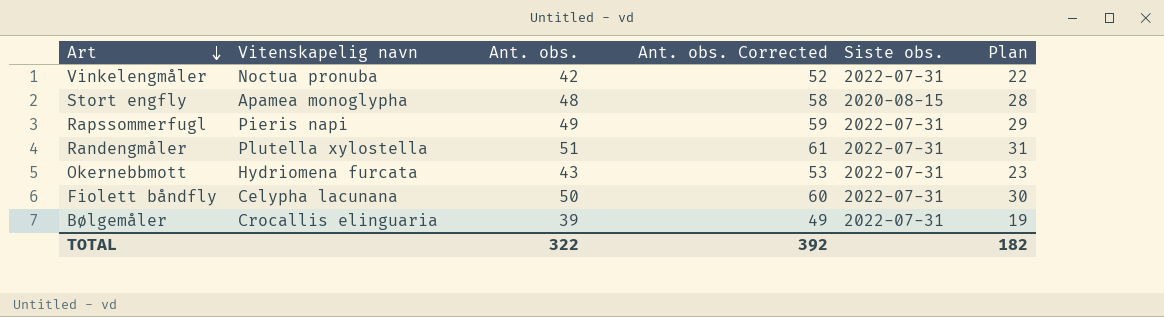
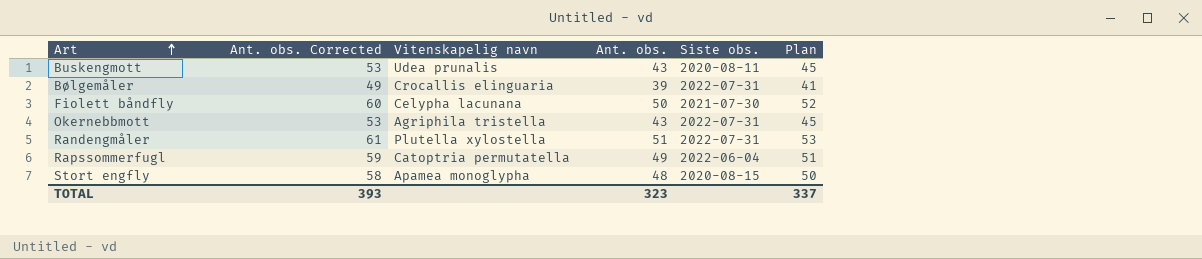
row order: Art descending -> Art ascending
column Ant. obs. Corrected | position: 4 -> 2
column Plan | formula: [Ant. obs.] - 20 -> [Ant. obs.] + 2
row Vinkelengmåler: Noctua pronuba | 42 | 52 | 2022-07-31 | 22 -> none
row Buskengmott: none -> 53 | Udea prunalis | 43 | 2020-08-11 | 45
Fiolett båndfly | Siste obs.: 2022-07-31 -> 2021-07-30
Okernebbmott | Vitenskapelig navn: Hydriomena furcata -> Agriphila tristella
Rapssommerfugl | Vitenskapelig navn: Pieris napi -> Catoptria permutatella
Rapssommerfugl | Siste obs.: 2022-07-31 -> 2022-06-04
TOTAL | Ant. obs. Corrected: 392 -> 393
TOTAL | Ant. obs.: 322 -> 323
TOTAL | Plan: 182 -> 337

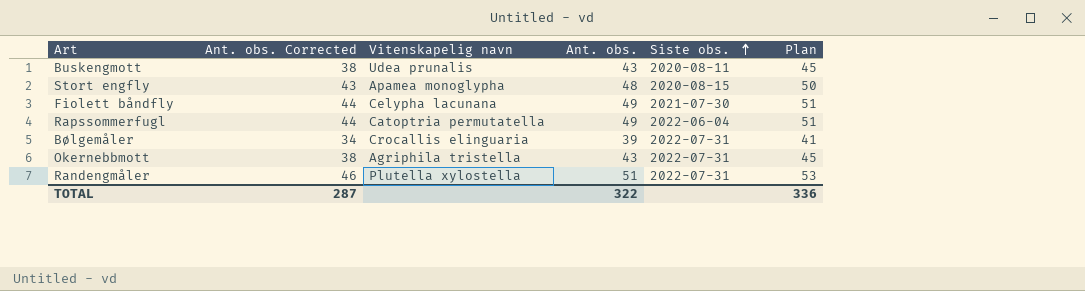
row order: Art ascending -> Siste obs. ascending
column Ant. obs. Corrected | formula: [Ant. obs.] + 10 -> [Ant. obs.] - 5
Fiolett båndfly | Ant. obs.: 50 -> 49
Fiolett båndfly | Plan: 52 -> 51
TOTAL | Ant. obs. Corrected: 393 -> 287
TOTAL | Ant. obs.: 323 -> 322
TOTAL | Plan: 337 -> 336

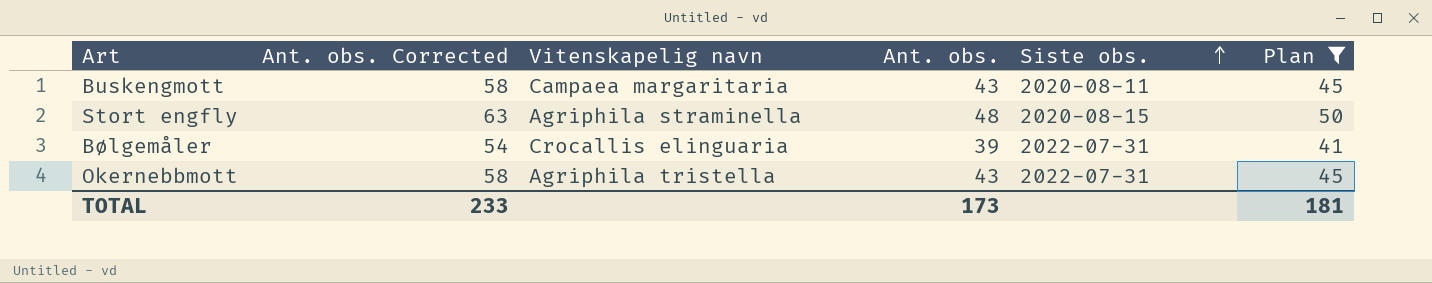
filter: none -> Plan <= 50
column Ant. obs. Corrected | formula: [Ant. obs.] - 5 -> [Ant. obs.] + 15
Buskengmott | Vitenskapelig navn: Udea prunalis -> Campaea margaritaria
Stort engfly | Vitenskapelig navn: Apamea monoglypha -> Agriphila straminella
TOTAL | Ant. obs. Corrected: 287 -> 233
TOTAL | Ant. obs.: 322 -> 173
TOTAL | Plan: 336 -> 181

